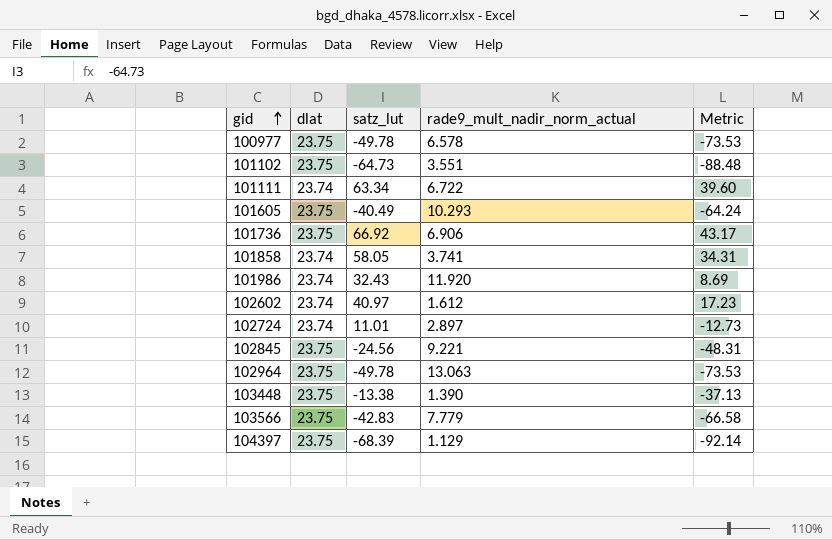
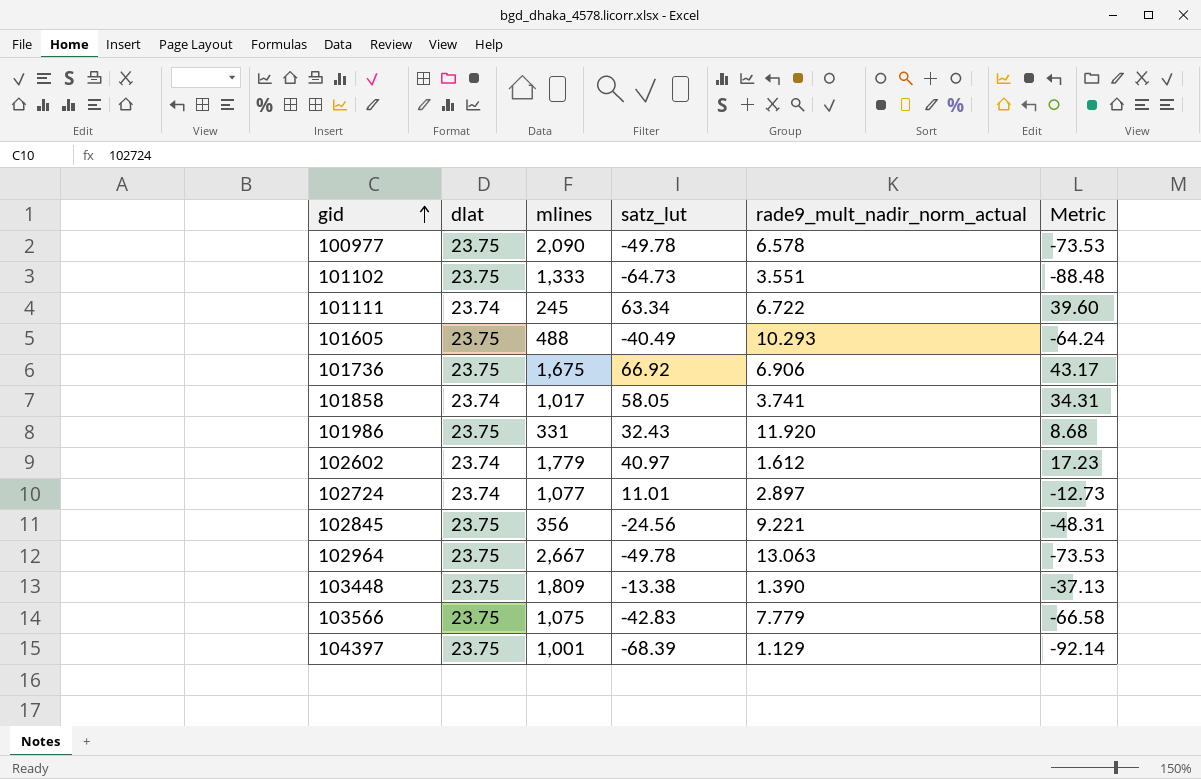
column mlines | position: none -> 3
101986 | dlat: 23.74 -> 23.75
101986 | Metric: 8.69 -> 8.68

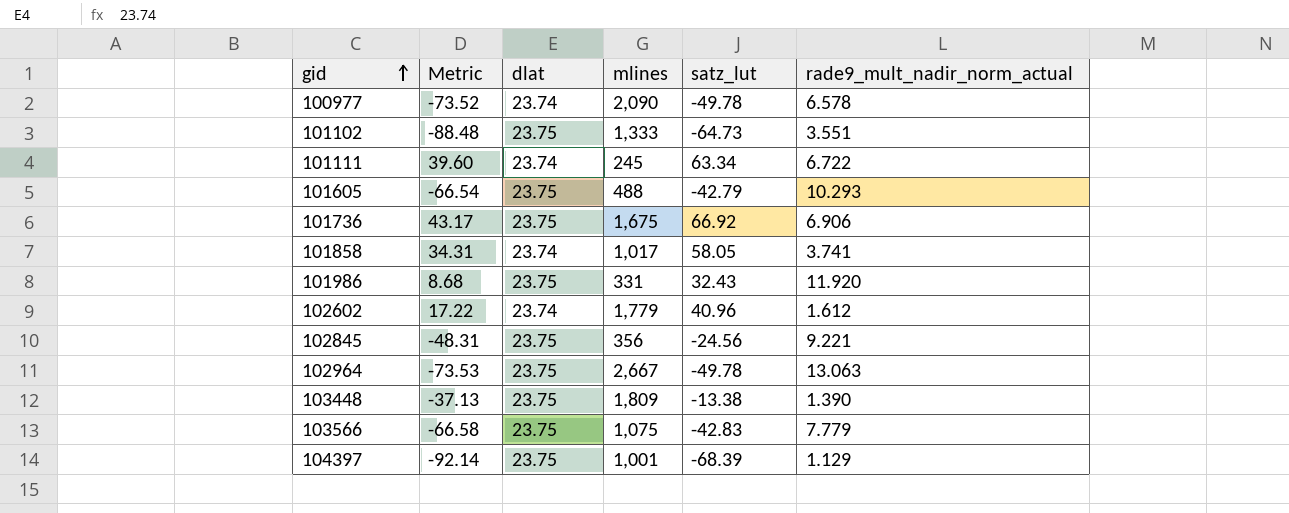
column Metric | position: 6 -> 2
row 102724: 23.74 | 1,077 | 11.01 | 2.897 | -12.73 -> none
100977 | Metric: -73.53 -> -73.52
100977 | dlat: 23.75 -> 23.74
101605 | Metric: -64.24 -> -66.54
101605 | satz_lut: -40.49 -> -42.79
102602 | Metric: 17.23 -> 17.22
102602 | satz_lut: 40.97 -> 40.96

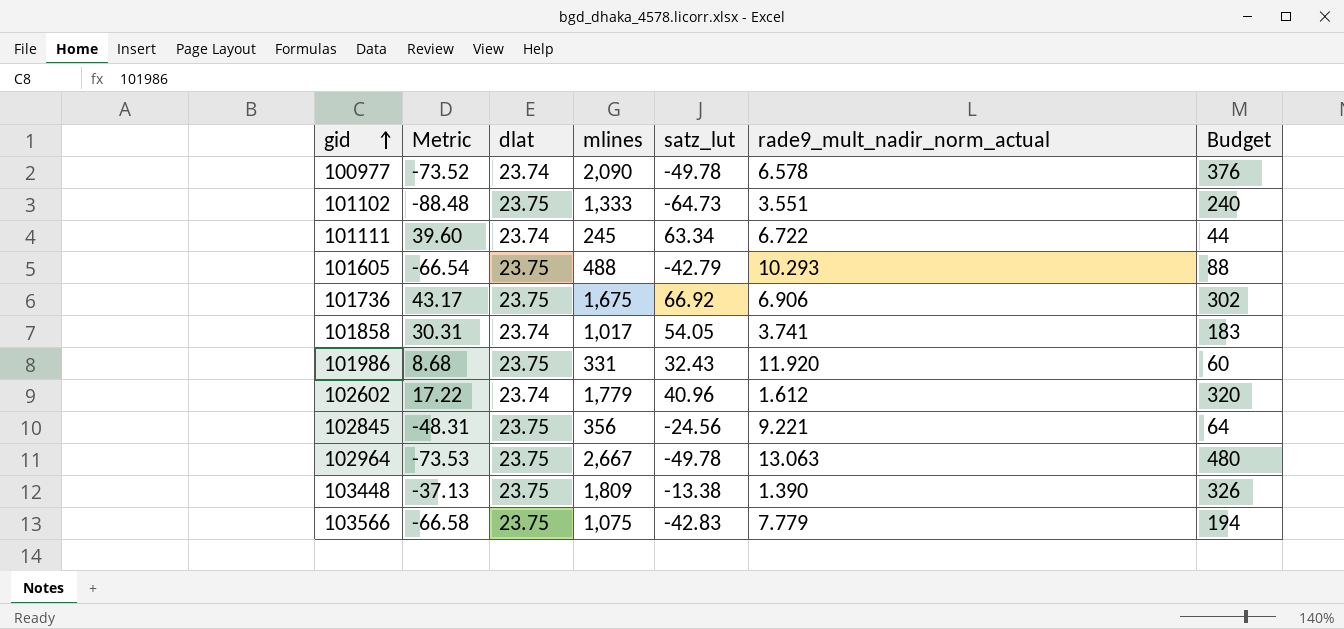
column Budget | formula: none -> [mlines] * 0.18
row 104397: -92.14 | 23.75 | 1,001 | -68.39 | 1.129 -> none
101858 | Metric: 34.31 -> 30.31
101858 | satz_lut: 58.05 -> 54.05

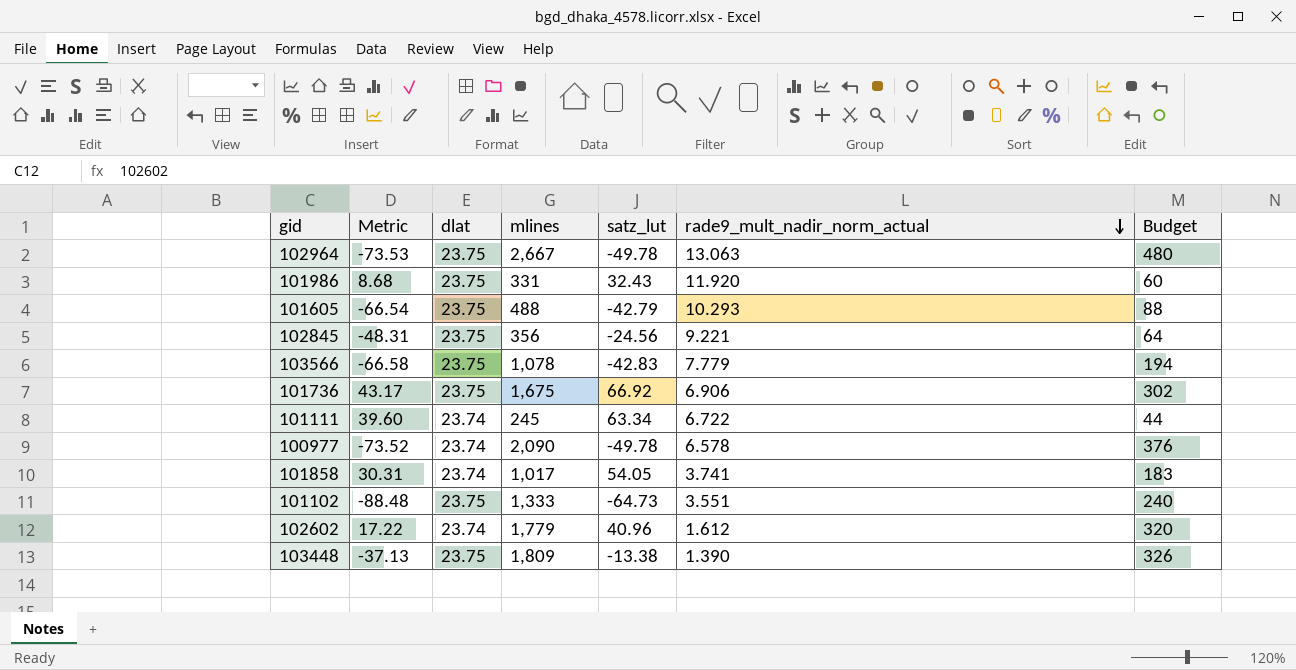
row order: gid ascending -> rade9_mult_nadir_norm_actual descending
103566 | mlines: 1,075 -> 1,078

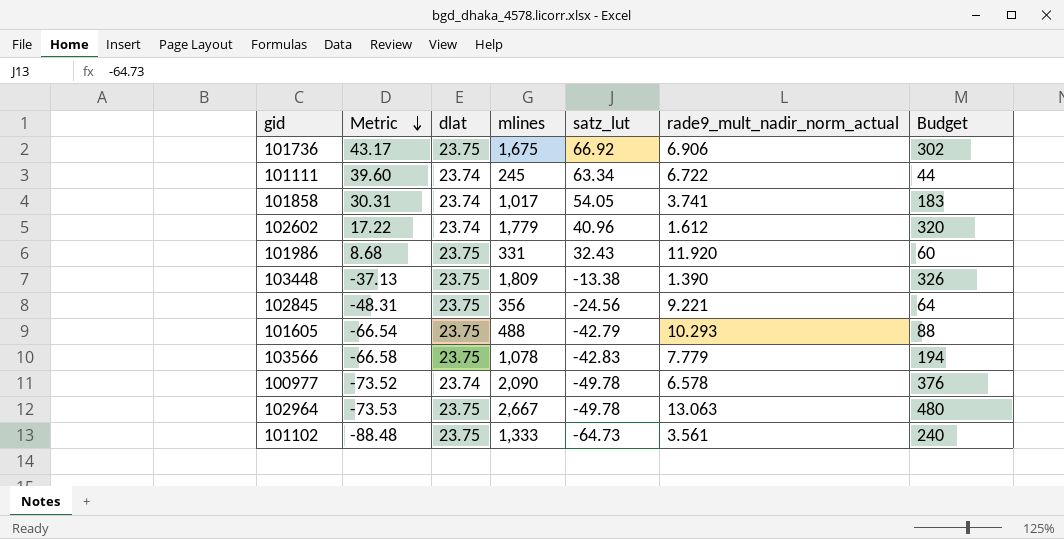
row order: rade9_mult_nadir_norm_actual descending -> Metric descending
101102 | rade9_mult_nadir_norm_actual: 3.551 -> 3.561

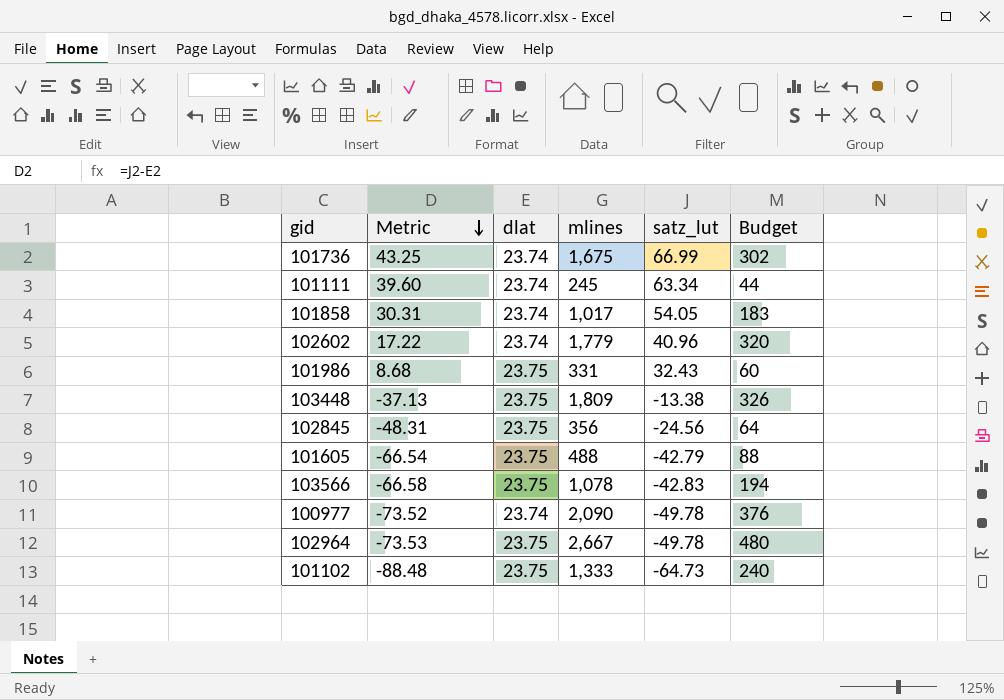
column rade9_mult_nadir_norm_actual | position: 6 -> none
101736 | Metric: 43.17 -> 43.25
101736 | dlat: 23.75 -> 23.74
101736 | satz_lut: 66.92 -> 66.99

